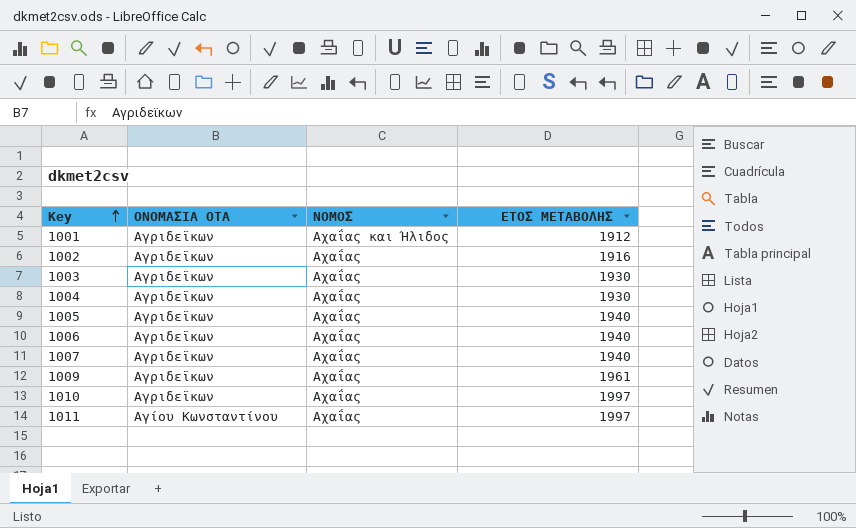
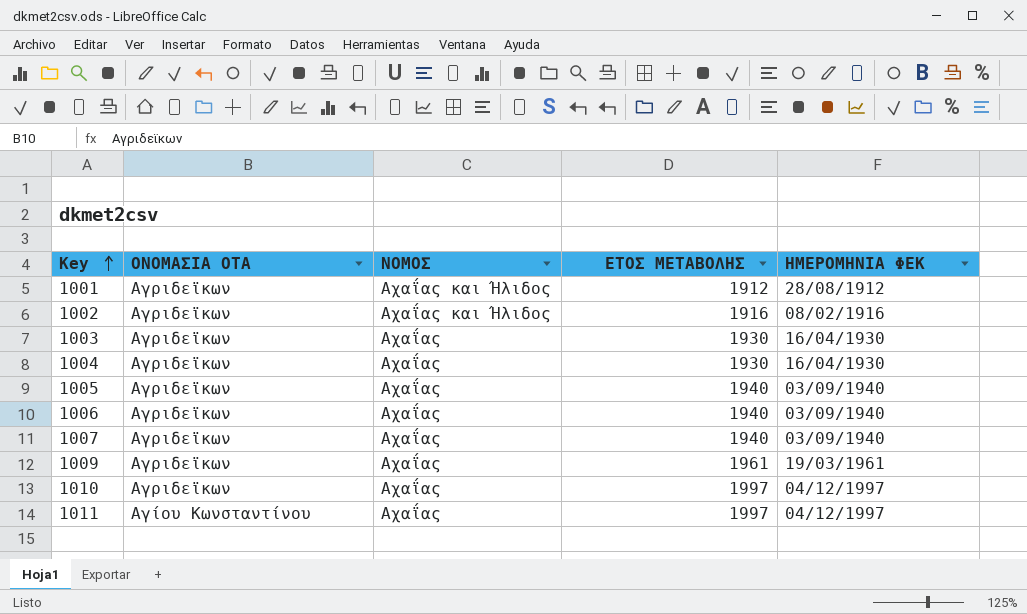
column ΗΜΕΡΟΜΗΝΙΑ ΦΕΚ | position: none -> 5
1002 | ΝΟΜΟΣ: Αχαΐας -> Αχαΐας και Ήλιδος

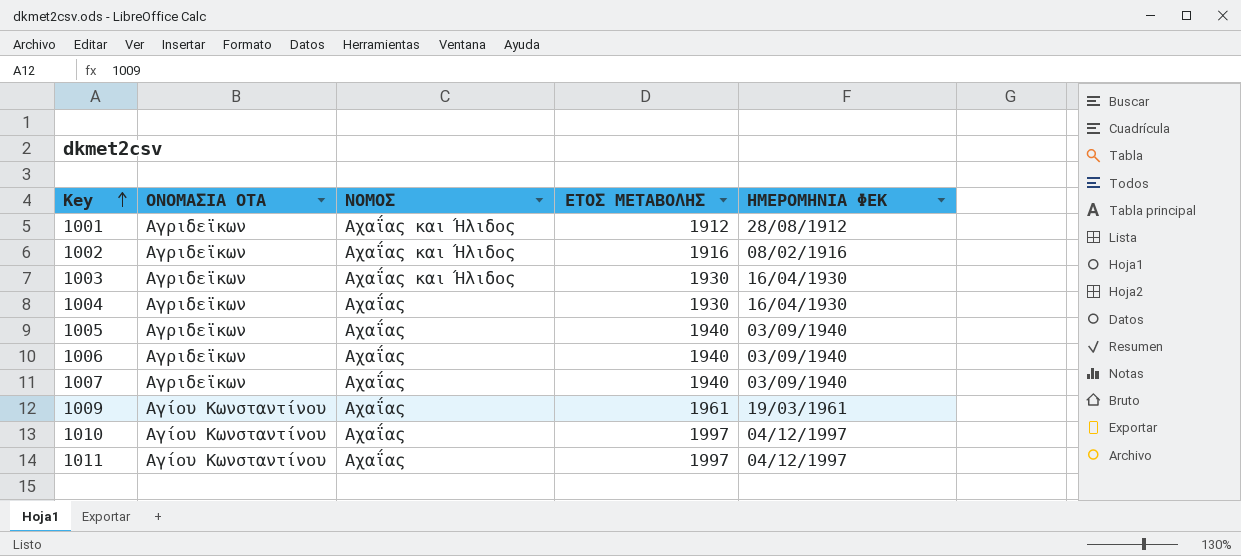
1003 | ΝΟΜΟΣ: Αχαΐας -> Αχαΐας και Ήλιδος
1009 | ΟΝΟΜΑΣΙΑ ΟΤΑ: Αγριδεϊκων -> Αγίου Κωνσταντίνου
1010 | ΟΝΟΜΑΣΙΑ ΟΤΑ: Αγριδεϊκων -> Αγίου Κωνσταντίνου

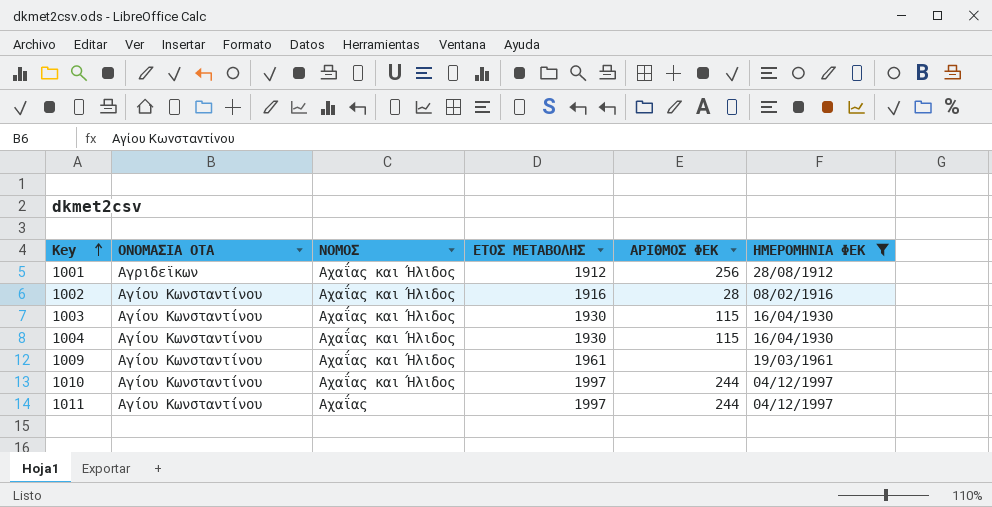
filter: none -> ΗΜΕΡΟΜΗΝΙΑ ΦΕΚ != 03/09/1940
column ΑΡΙΘΜΟΣ ΦΕΚ | position: none -> 5
1002 | ΟΝΟΜΑΣΙΑ ΟΤΑ: Αγριδεϊκων -> Αγίου Κωνσταντίνου
1003 | ΟΝΟΜΑΣΙΑ ΟΤΑ: Αγριδεϊκων -> Αγίου Κωνσταντίνου
1004 | ΟΝΟΜΑΣΙΑ ΟΤΑ: Αγριδεϊκων -> Αγίου Κωνσταντίνου
1004 | ΝΟΜΟΣ: Αχαΐας -> Αχαΐας και Ήλιδος
1009 | ΝΟΜΟΣ: Αχαΐας -> Αχαΐας και Ήλιδος
1010 | ΝΟΜΟΣ: Αχαΐας -> Αχαΐας και Ήλιδος

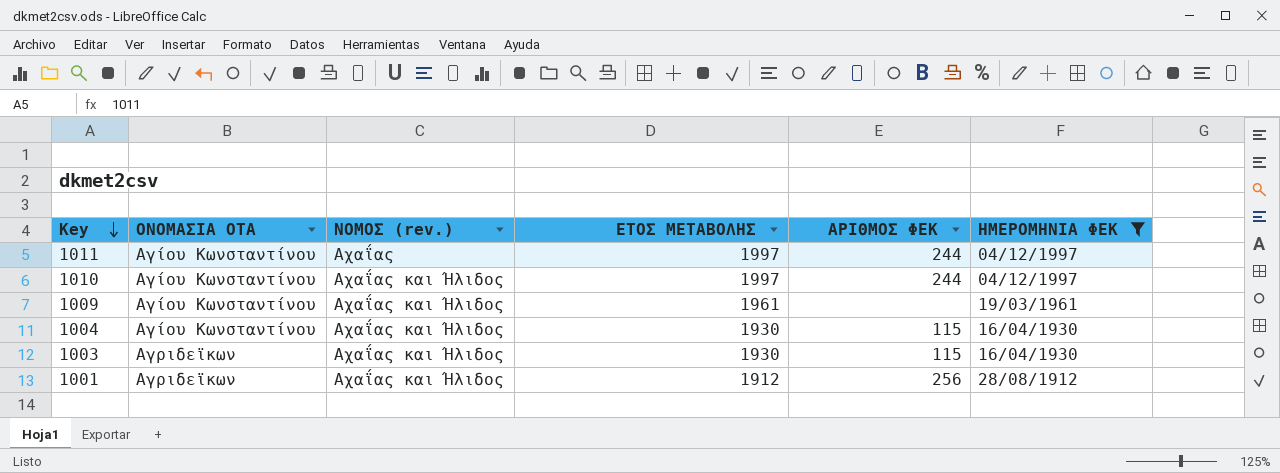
row order: Key ascending -> Key descending
column name: ΝΟΜΟΣ -> ΝΟΜΟΣ (rev.)
row 1002: Αγίου Κωνσταντίνου | Αχαΐας και Ήλιδος | 1916 | 28 | 08/02/1916 -> none
1003 | ΟΝΟΜΑΣΙΑ ΟΤΑ: Αγίου Κωνσταντίνου -> Αγριδεϊκων

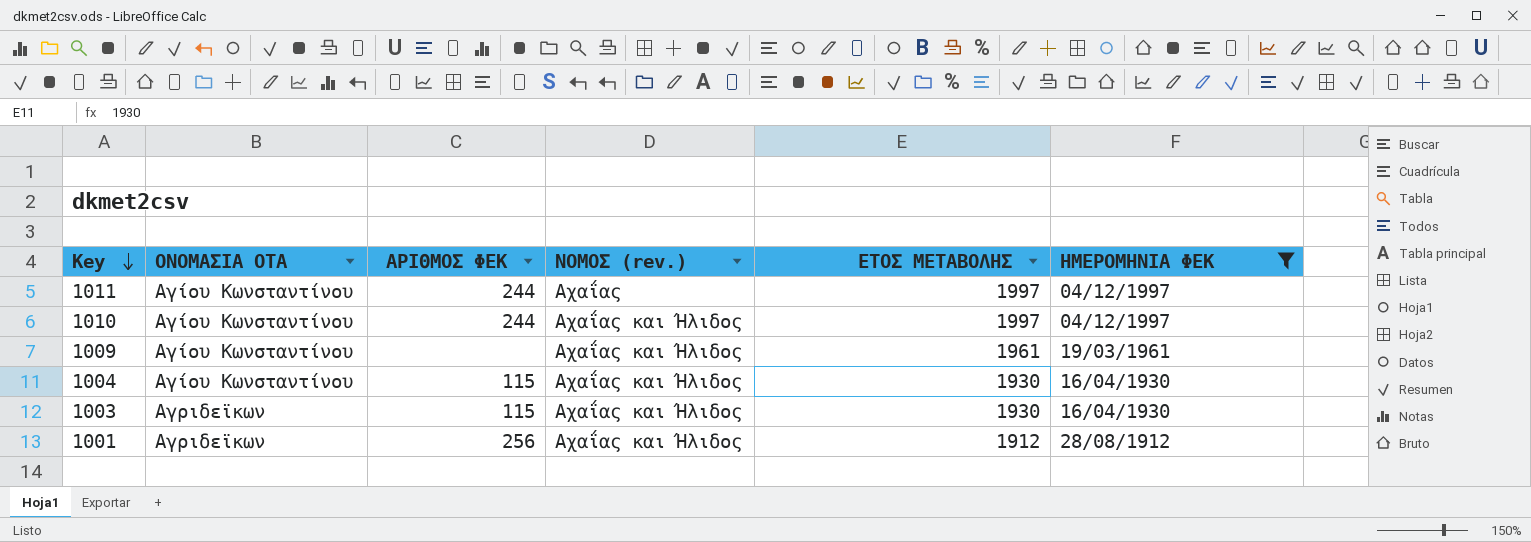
column ΑΡΙΘΜΟΣ ΦΕΚ | position: 5 -> 3

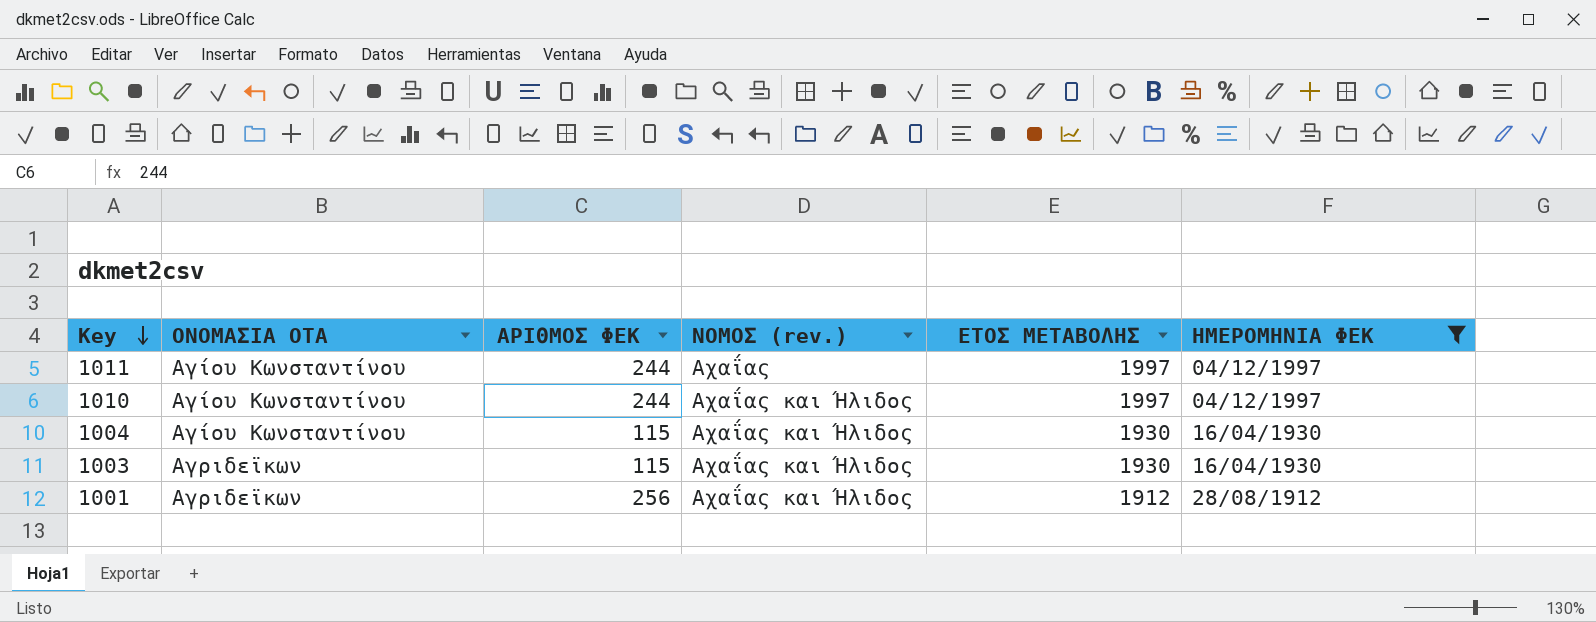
row 1009: Αγίου Κωνσταντίνου | none | Αχαΐας και Ήλιδος | 1961 | 19/03/1961 -> none

